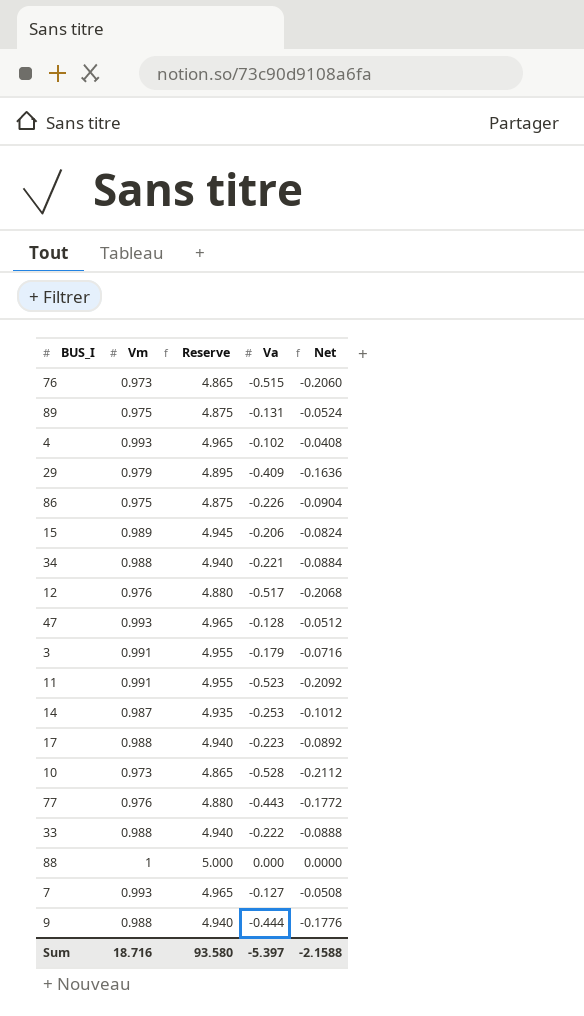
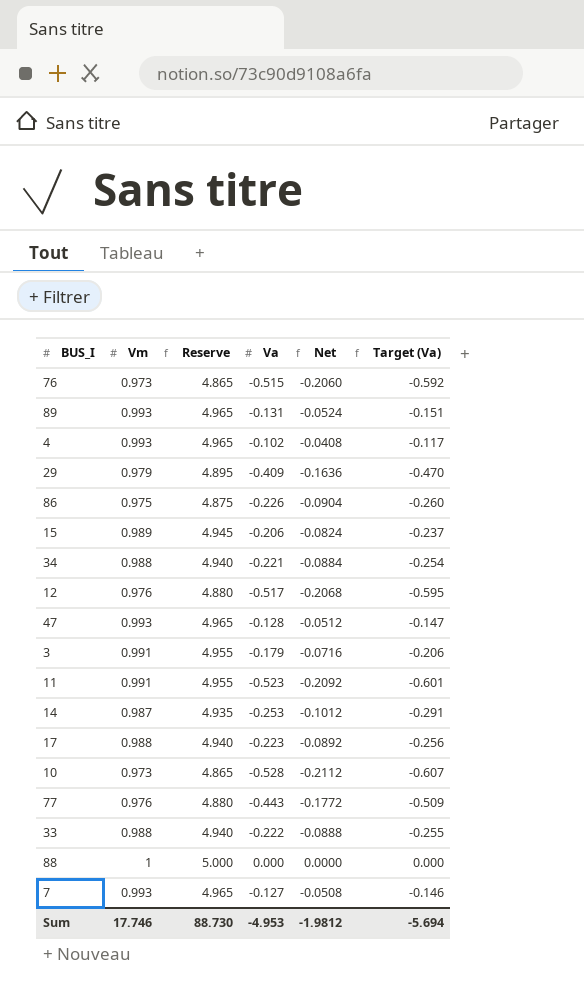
column Target (Va) | formula: none -> [Va] * 1.15
row 9: 0.988 | 4.940 | -0.444 | -0.1776 -> none
89 | Vm: 0.975 -> 0.993
89 | Reserve: 4.875 -> 4.965
Sum | Vm: 18.716 -> 17.746
Sum | Reserve: 93.580 -> 88.730
Sum | Va: -5.397 -> -4.953
Sum | Net: -2.1588 -> -1.9812

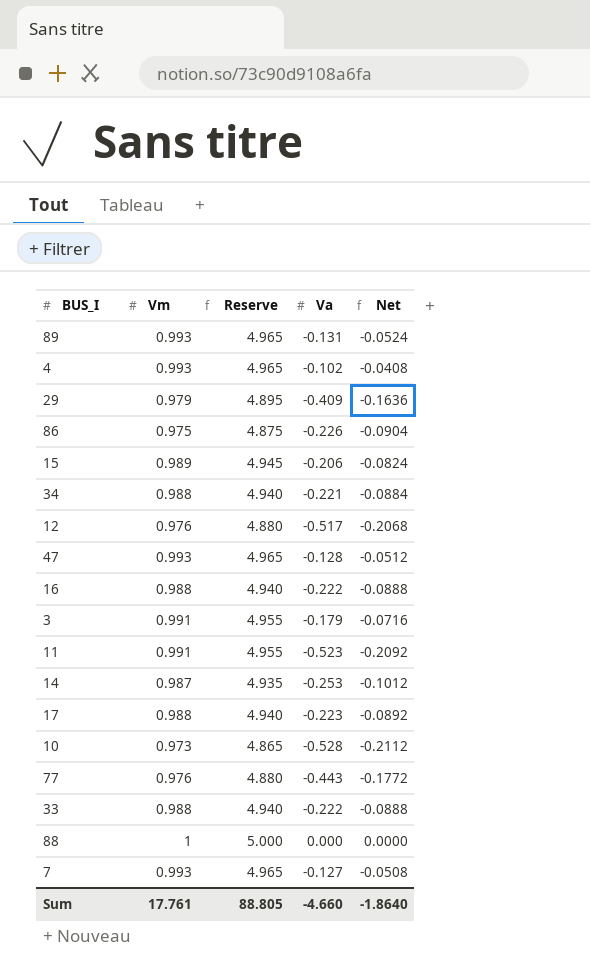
column Target (Va) | formula: [Va] * 1.15 -> none
row 76: 0.973 | 4.865 | -0.515 | -0.2060 | -0.592 -> none
row 16: none -> 0.988 | 4.940 | -0.222 | -0.0888
Sum | Vm: 17.746 -> 17.761
Sum | Reserve: 88.730 -> 88.805
Sum | Va: -4.953 -> -4.660
Sum | Net: -1.9812 -> -1.8640

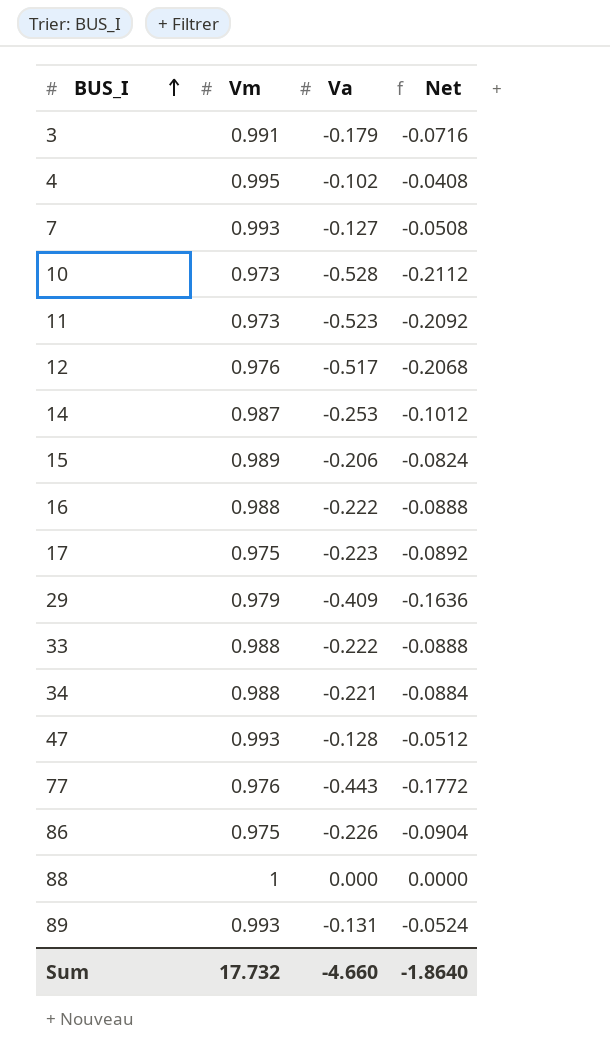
row order: none -> BUS_I ascending
column Reserve | formula: [Vm] * 5 -> none
4 | Vm: 0.993 -> 0.995
11 | Vm: 0.991 -> 0.973
17 | Vm: 0.988 -> 0.975
Sum | Vm: 17.761 -> 17.732

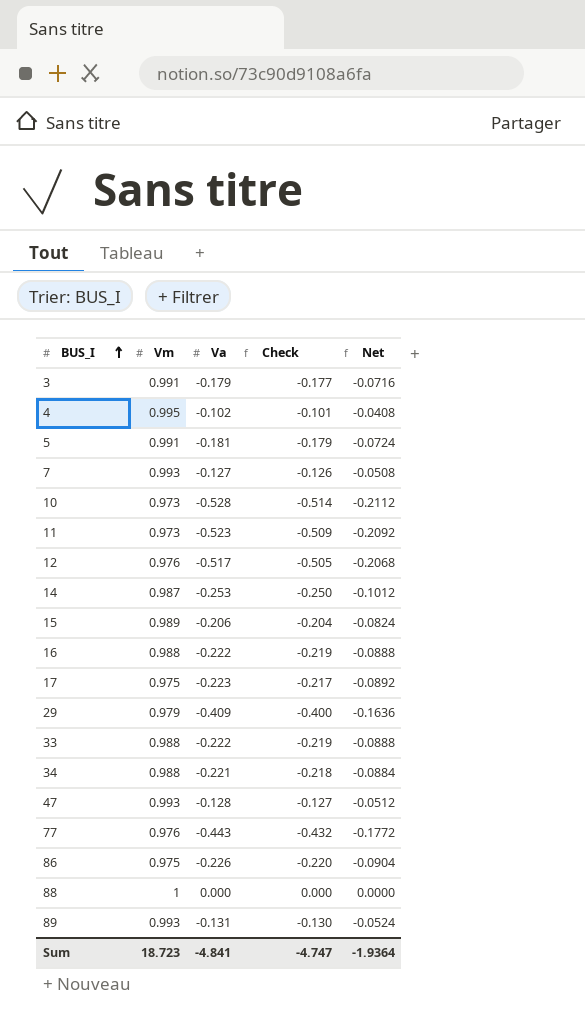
column Check | formula: none -> [Vm] * [Va]
row 5: none -> 0.991 | -0.181 | -0.179 | -0.0724
Sum | Vm: 17.732 -> 18.723
Sum | Va: -4.660 -> -4.841
Sum | Net: -1.8640 -> -1.9364

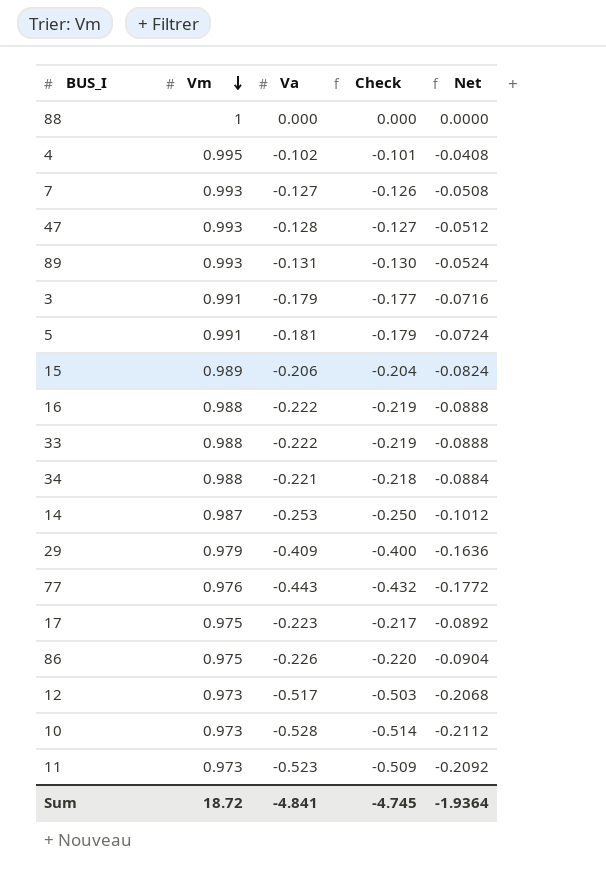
row order: BUS_I ascending -> Vm descending
12 | Vm: 0.976 -> 0.973
12 | Check: -0.505 -> -0.503
Sum | Vm: 18.723 -> 18.72
Sum | Check: -4.747 -> -4.745

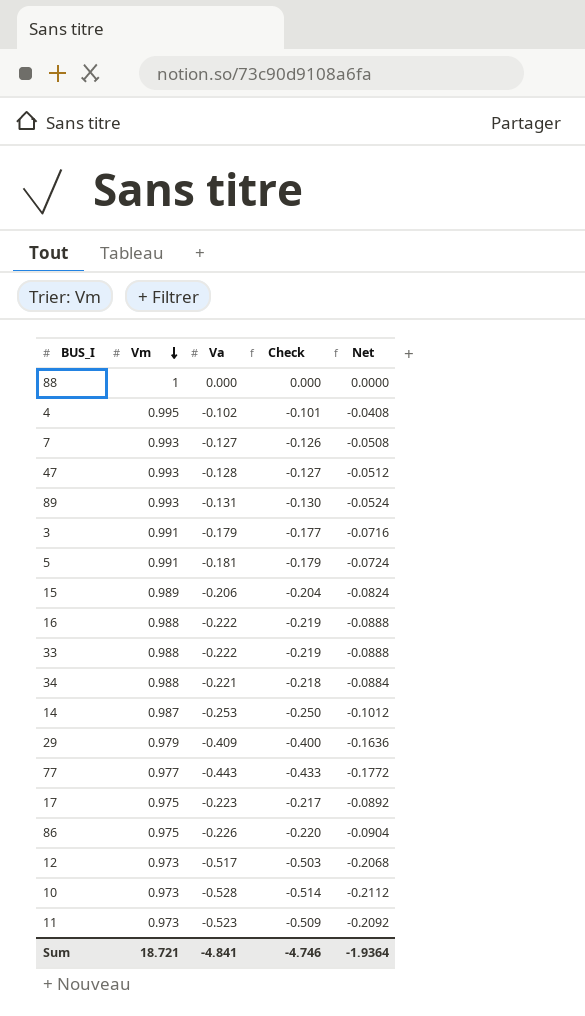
77 | Vm: 0.976 -> 0.977
77 | Check: -0.432 -> -0.433
Sum | Vm: 18.72 -> 18.721
Sum | Check: -4.745 -> -4.746

